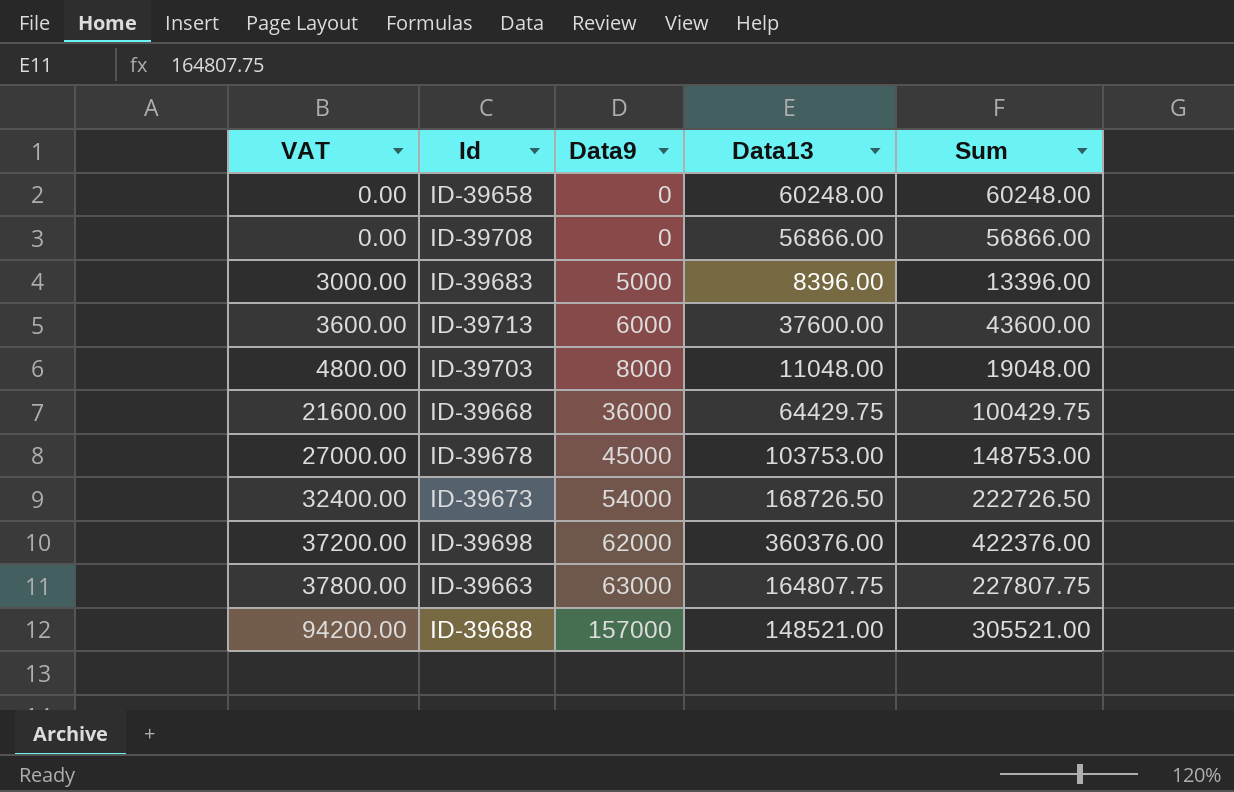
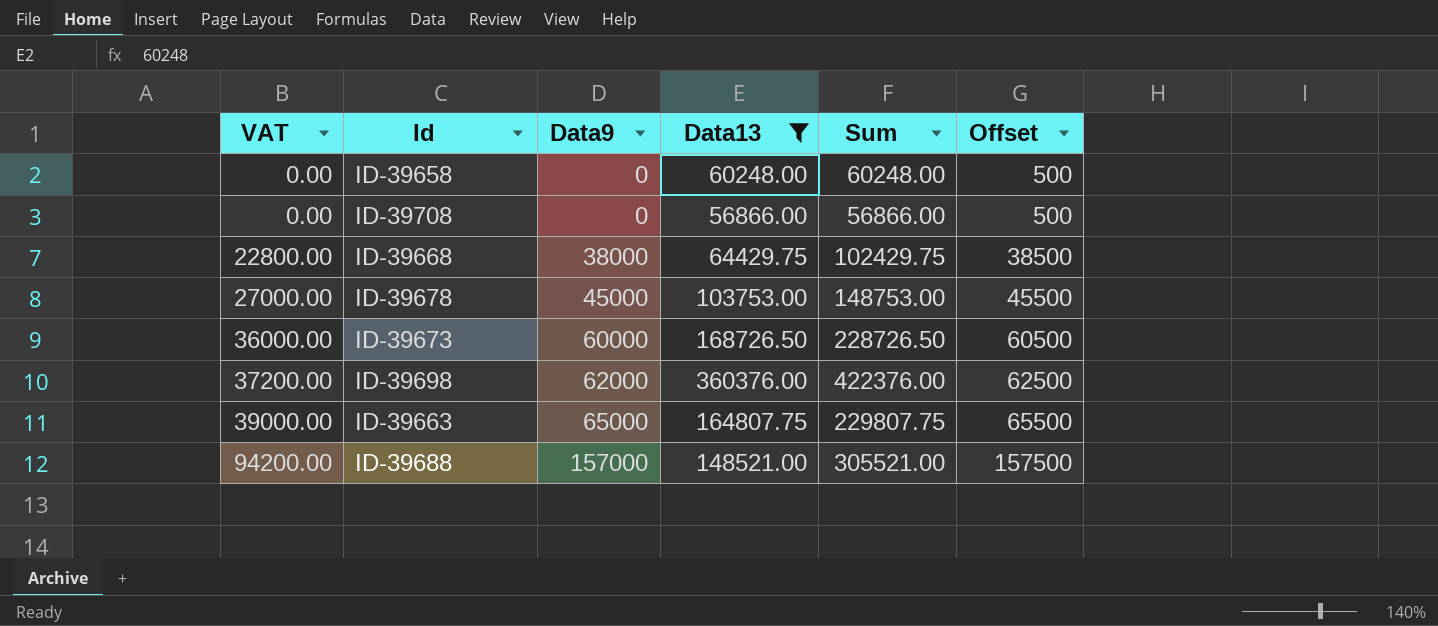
filter: none -> Data13 >= 56866.00
column Offset | formula: none -> [Data9] + 500
ID-39668 | VAT: 21600.00 -> 22800.00
ID-39668 | Data9: 36000 -> 38000
ID-39668 | Sum: 100429.75 -> 102429.75
ID-39673 | VAT: 32400.00 -> 36000.00
ID-39673 | Data9: 54000 -> 60000
ID-39673 | Sum: 222726.50 -> 228726.50
ID-39663 | VAT: 37800.00 -> 39000.00
ID-39663 | Data9: 63000 -> 65000
ID-39663 | Sum: 227807.75 -> 229807.75

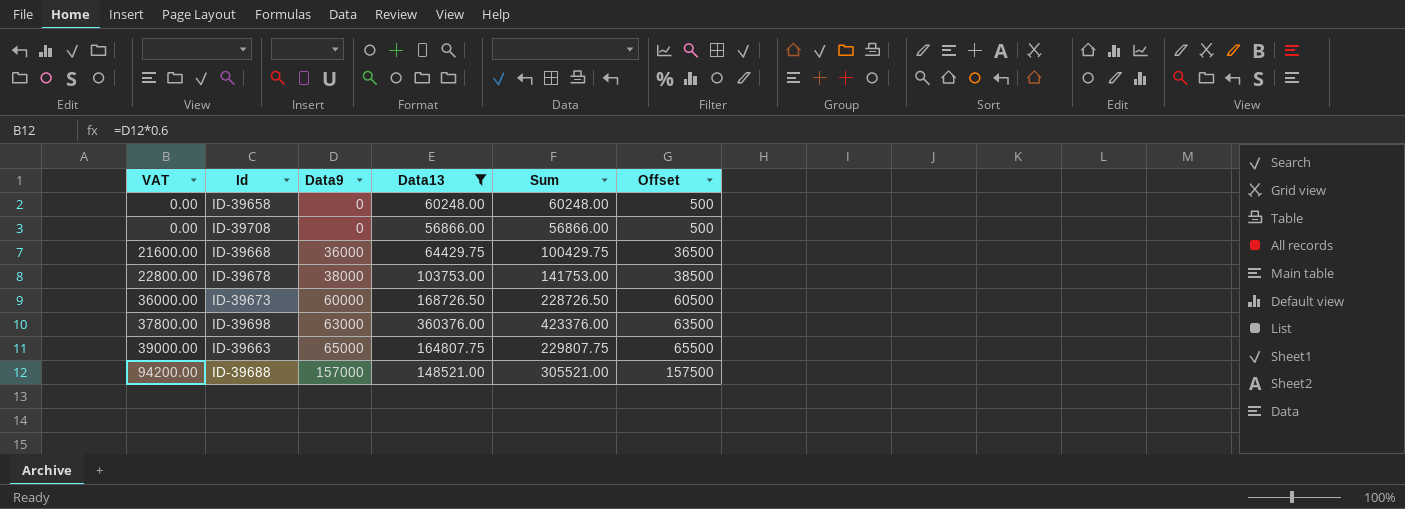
ID-39668 | VAT: 22800.00 -> 21600.00
ID-39668 | Data9: 38000 -> 36000
ID-39668 | Sum: 102429.75 -> 100429.75
ID-39668 | Offset: 38500 -> 36500
ID-39678 | VAT: 27000.00 -> 22800.00
ID-39678 | Data9: 45000 -> 38000
ID-39678 | Sum: 148753.00 -> 141753.00
ID-39678 | Offset: 45500 -> 38500
ID-39698 | VAT: 37200.00 -> 37800.00
ID-39698 | Data9: 62000 -> 63000
ID-39698 | Sum: 422376.00 -> 423376.00
ID-39698 | Offset: 62500 -> 63500

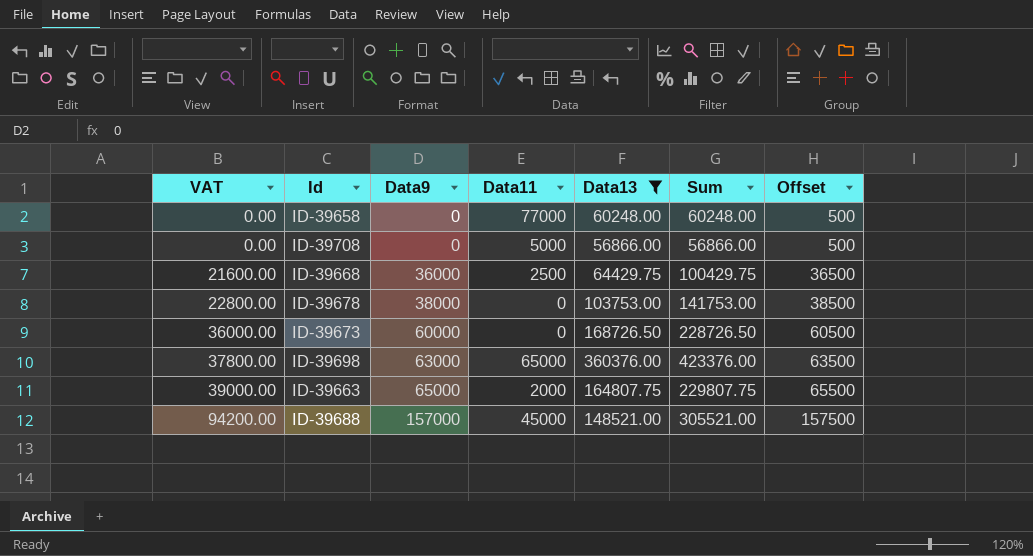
column Data11 | position: none -> 4

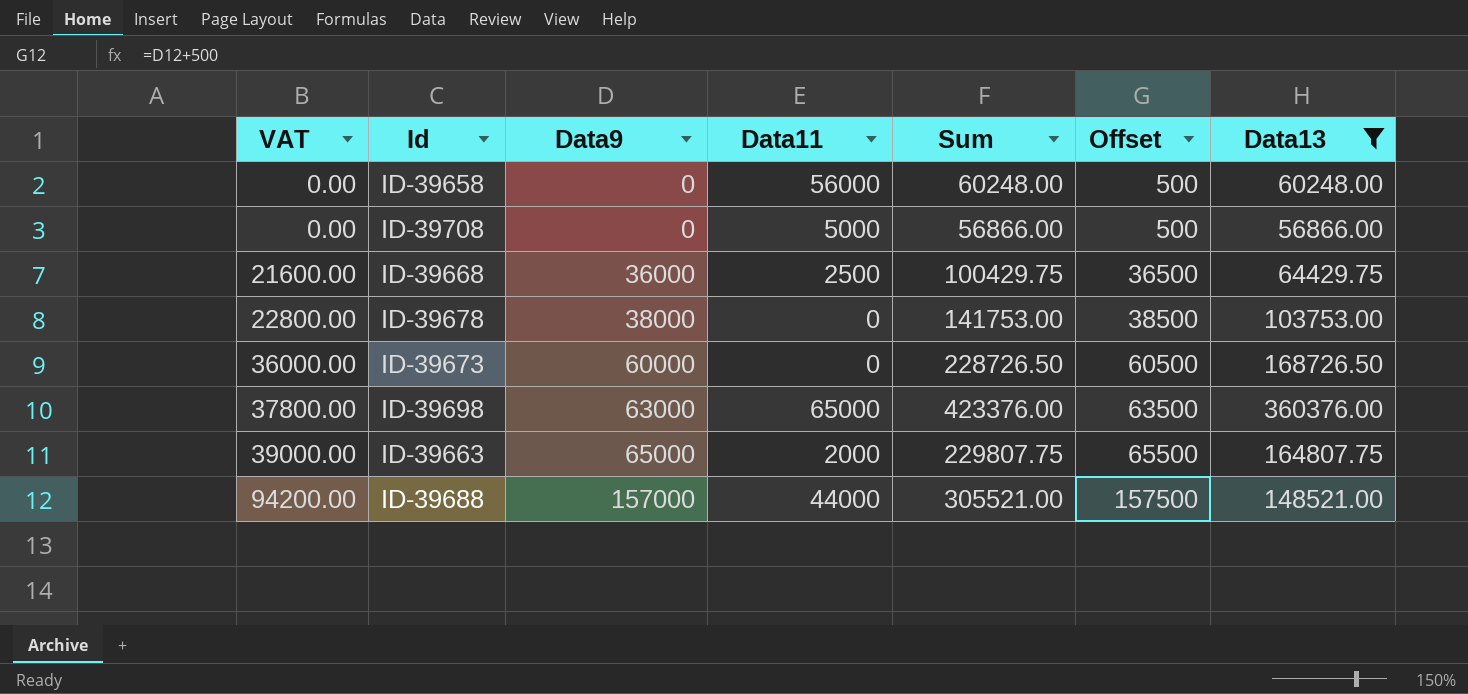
column Data13 | position: 5 -> 7
ID-39658 | Data11: 77000 -> 56000
ID-39688 | Data11: 45000 -> 44000

